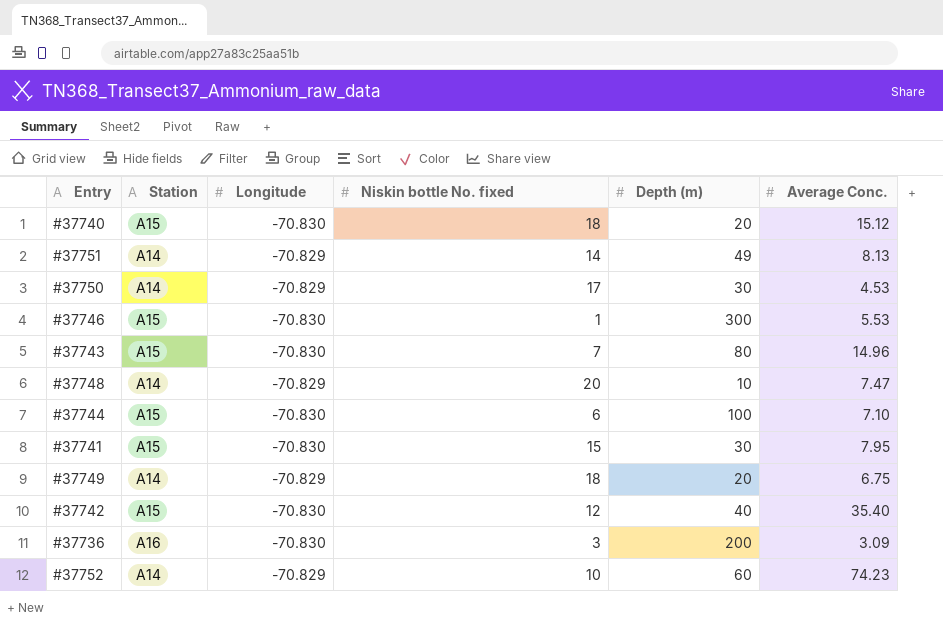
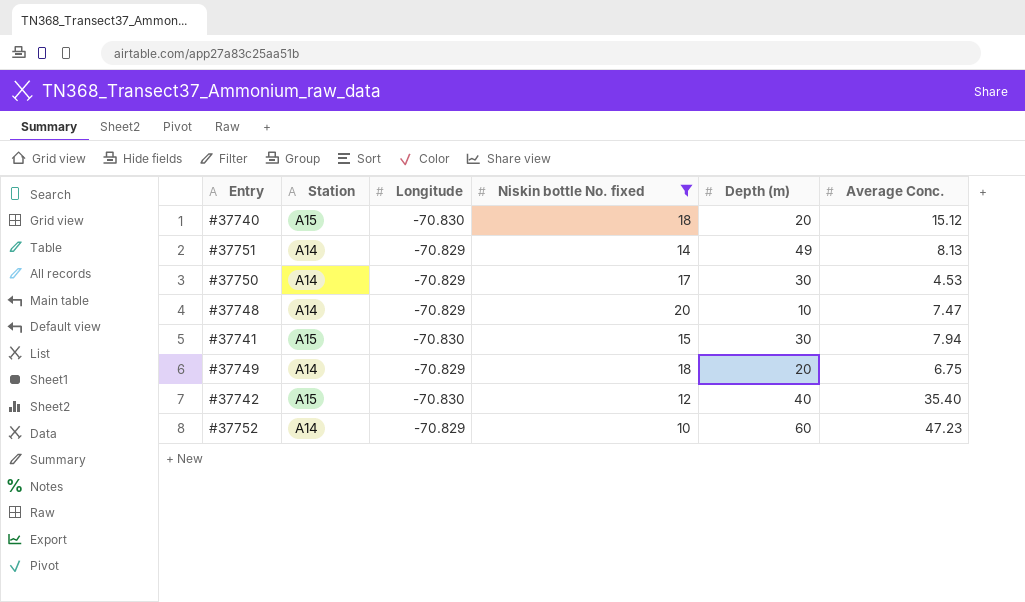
filter: none -> Niskin bottle No. fixed >= 10
#37741 | Average Conc.: 7.95 -> 7.94
#37752 | Average Conc.: 74.23 -> 47.23

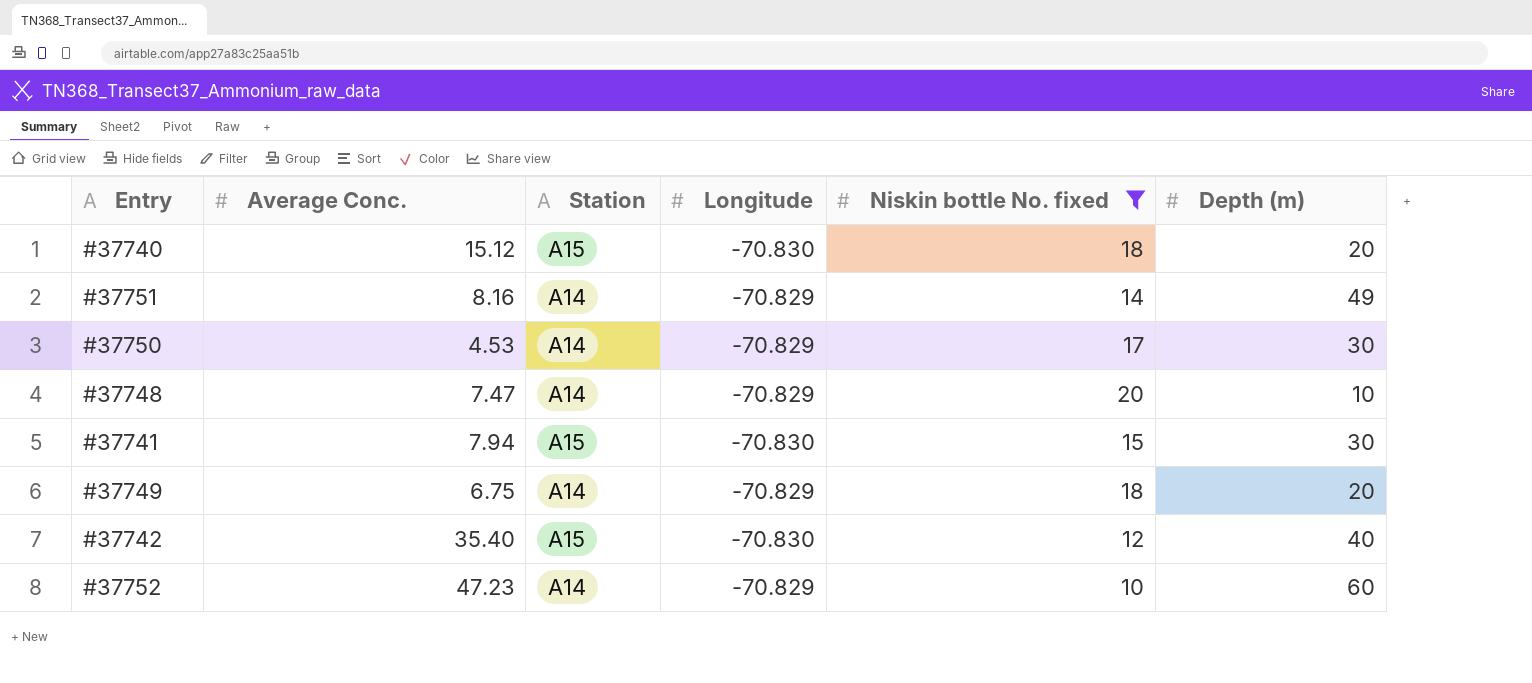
column Average Conc. | position: 6 -> 2
#37751 | Average Conc.: 8.13 -> 8.16

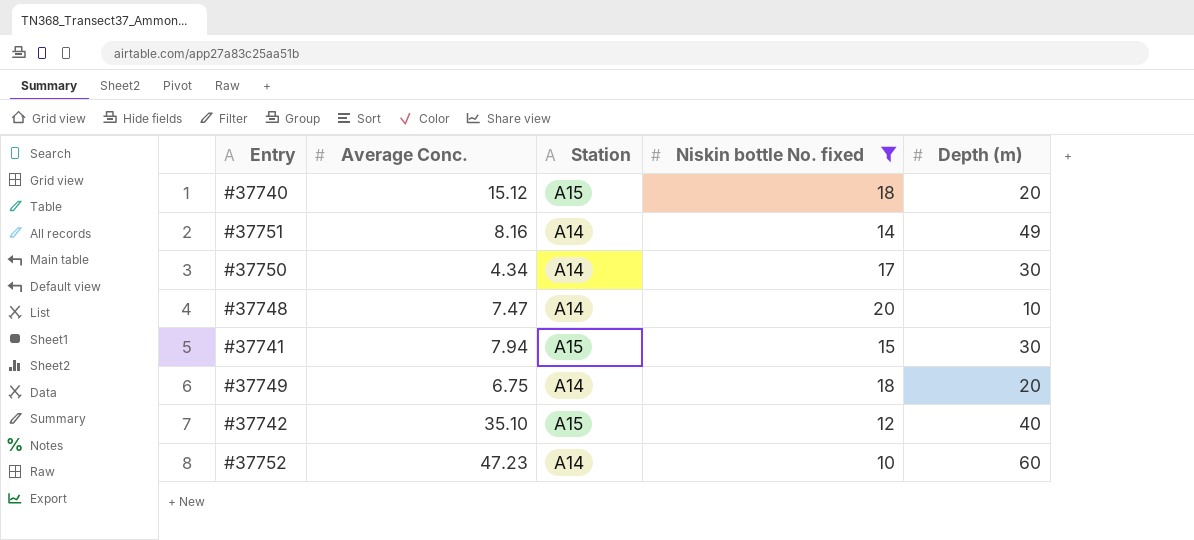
column Longitude | position: 4 -> none
#37750 | Average Conc.: 4.53 -> 4.34
#37742 | Average Conc.: 35.40 -> 35.10

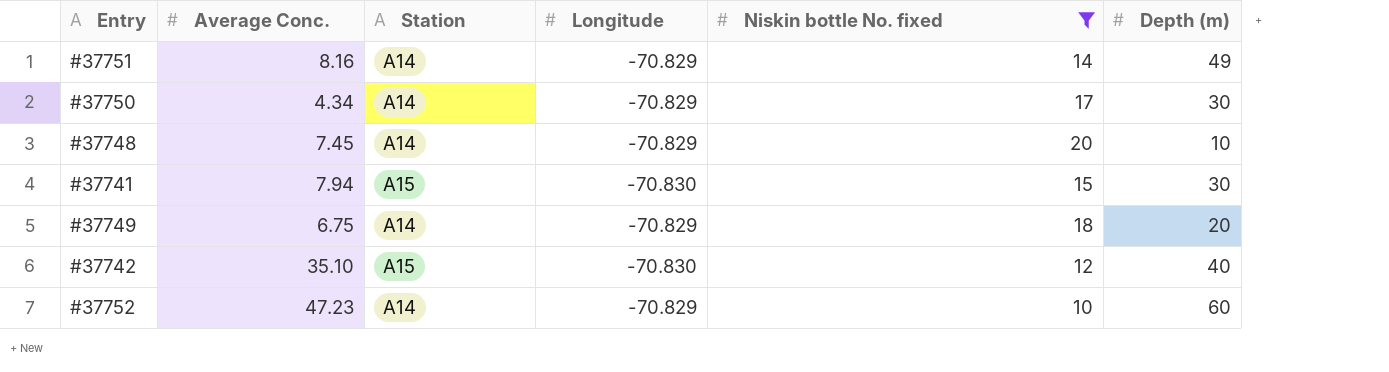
column Longitude | position: none -> 4
row #37740: 15.12 | A15 | 18 | 20 -> none
#37748 | Average Conc.: 7.47 -> 7.45

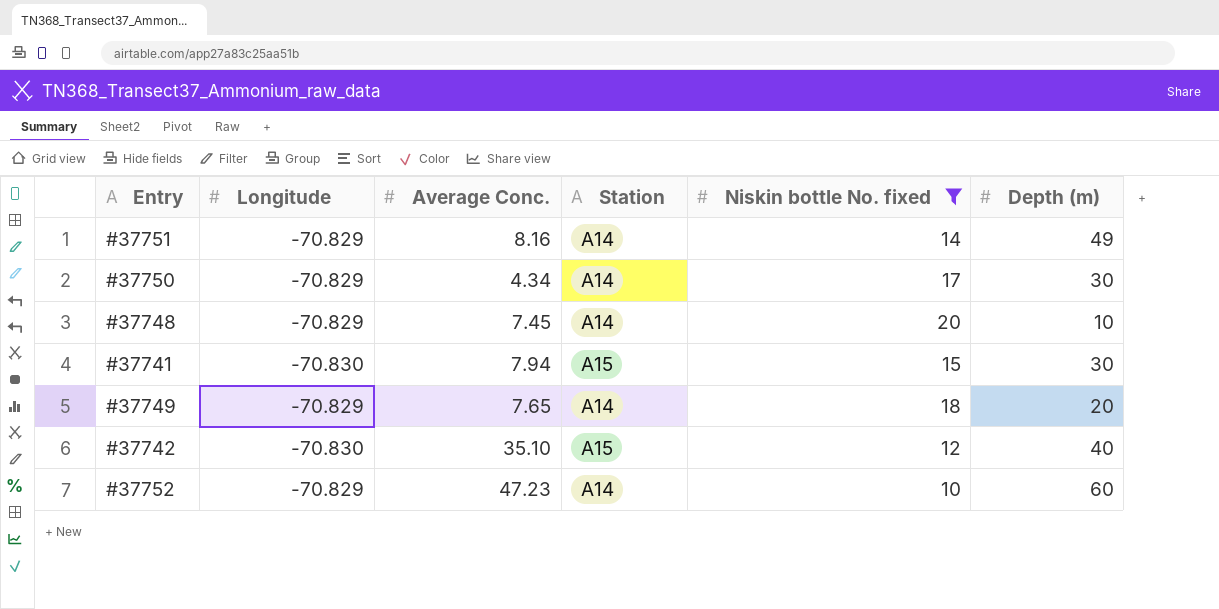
column Longitude | position: 4 -> 2
#37749 | Average Conc.: 6.75 -> 7.65

